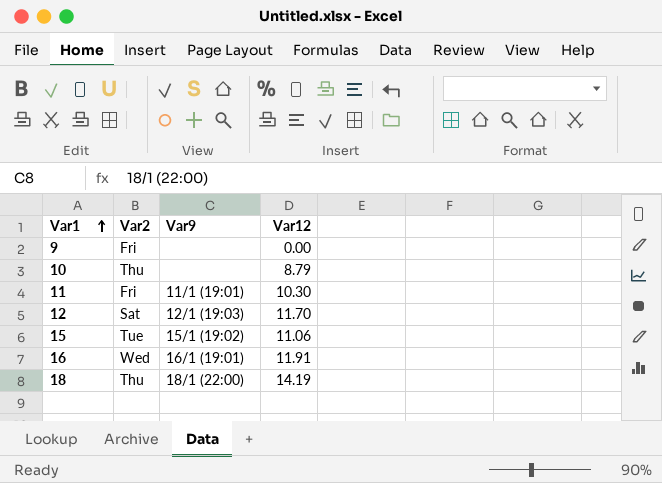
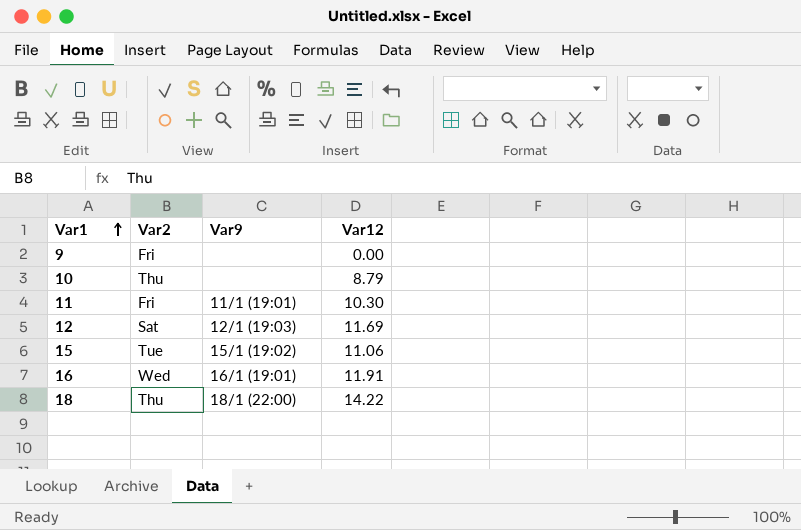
12 | Var12: 11.70 -> 11.69
18 | Var12: 14.19 -> 14.22

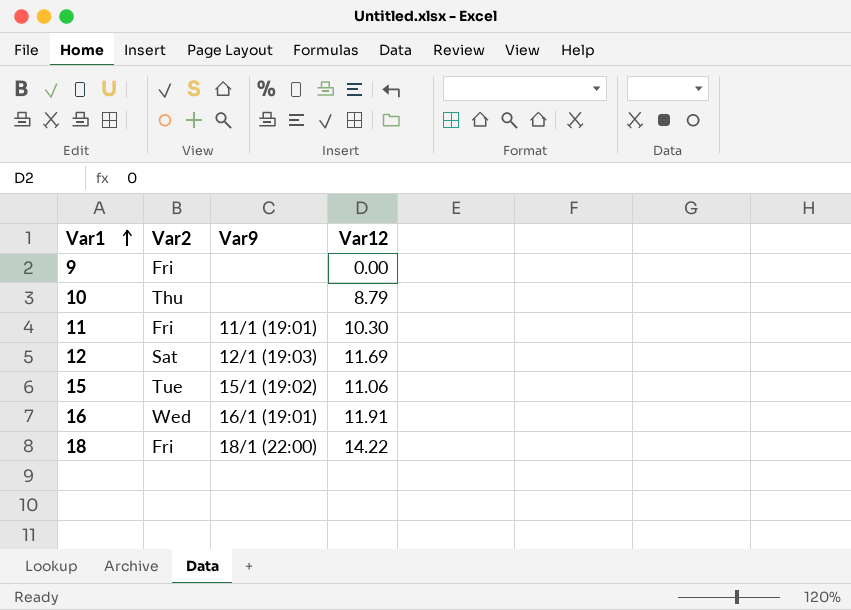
18 | Var2: Thu -> Fri

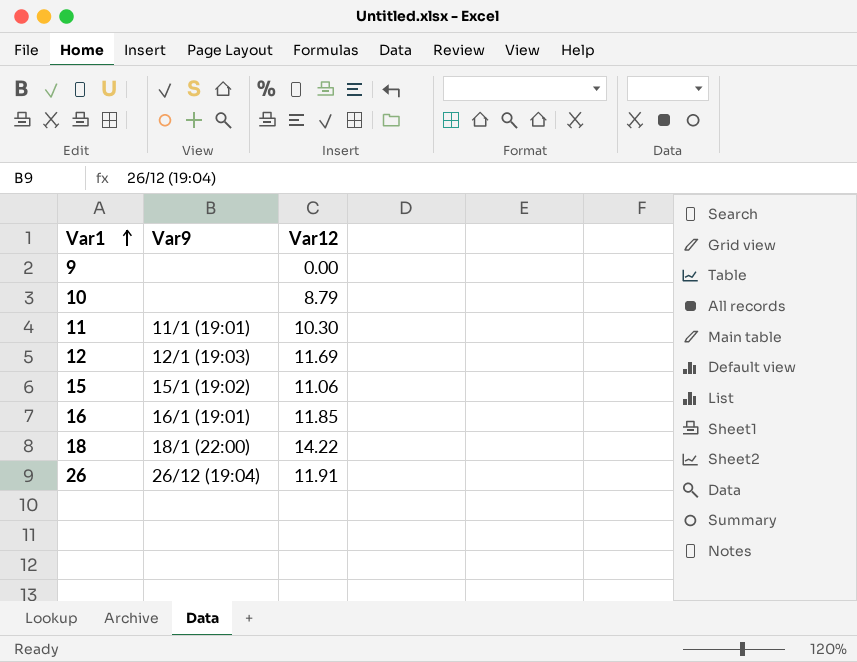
column Var2 | position: 2 -> none
16 | Var12: 11.91 -> 11.85
row 26: none -> 26/12 (19:04) | 11.91

